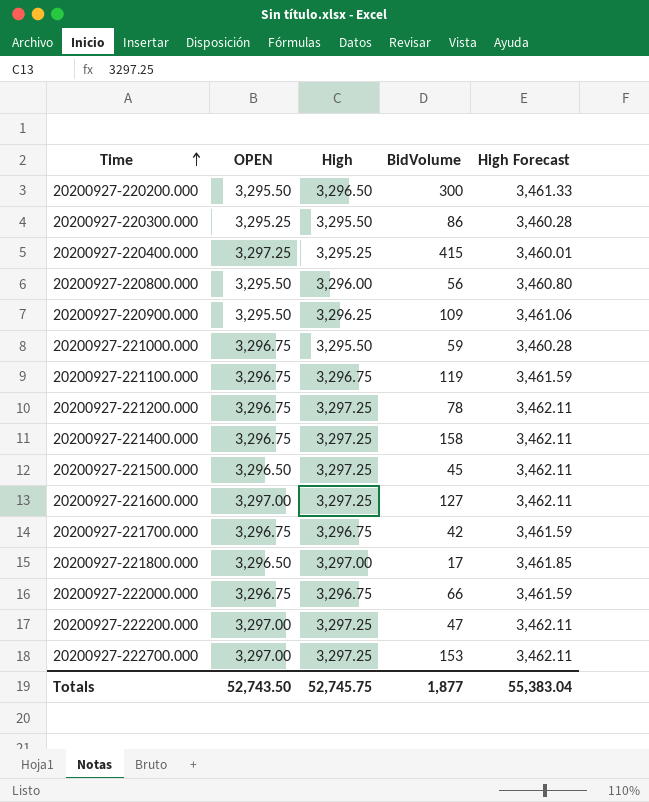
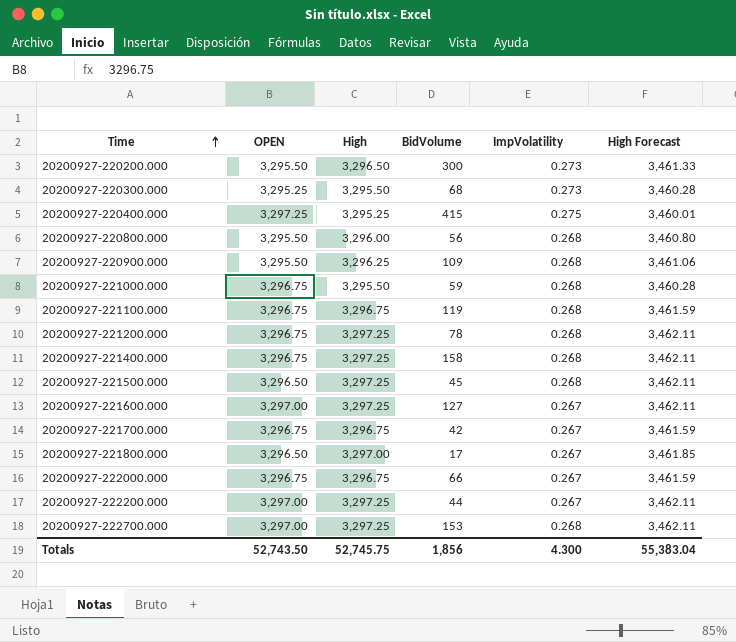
column ImpVolatility | position: none -> 5
20200927-220300.000 | BidVolume: 86 -> 68
20200927-222200.000 | BidVolume: 47 -> 44
Totals | BidVolume: 1,877 -> 1,856

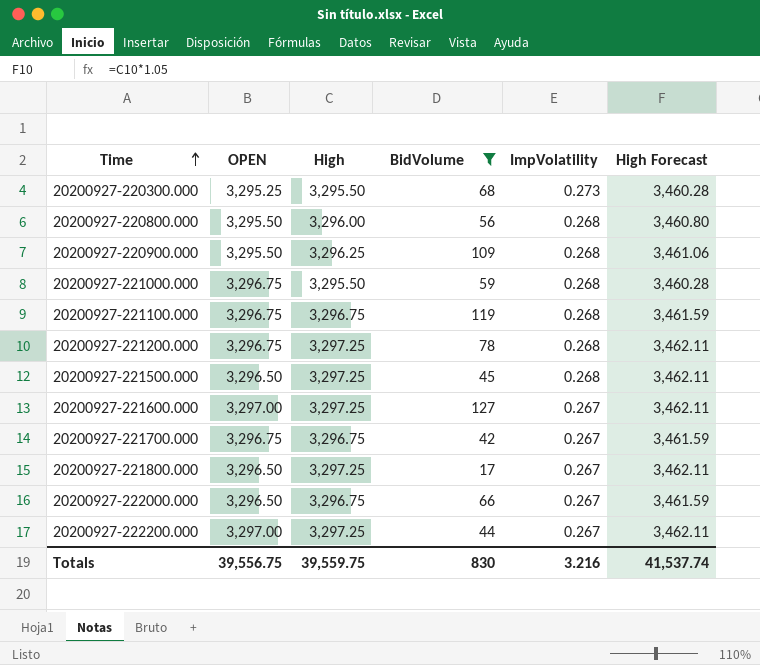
filter: none -> BidVolume <= 127
20200927-221800.000 | High: 3,297.00 -> 3,297.25
20200927-221800.000 | High Forecast: 3,461.85 -> 3,462.11
20200927-222000.000 | OPEN: 3,296.75 -> 3,296.50
Totals | OPEN: 52,743.50 -> 39,556.75
Totals | High: 52,745.75 -> 39,559.75
Totals | BidVolume: 1,856 -> 830
Totals | ImpVolatility: 4.300 -> 3.216
Totals | High Forecast: 55,383.04 -> 41,537.74

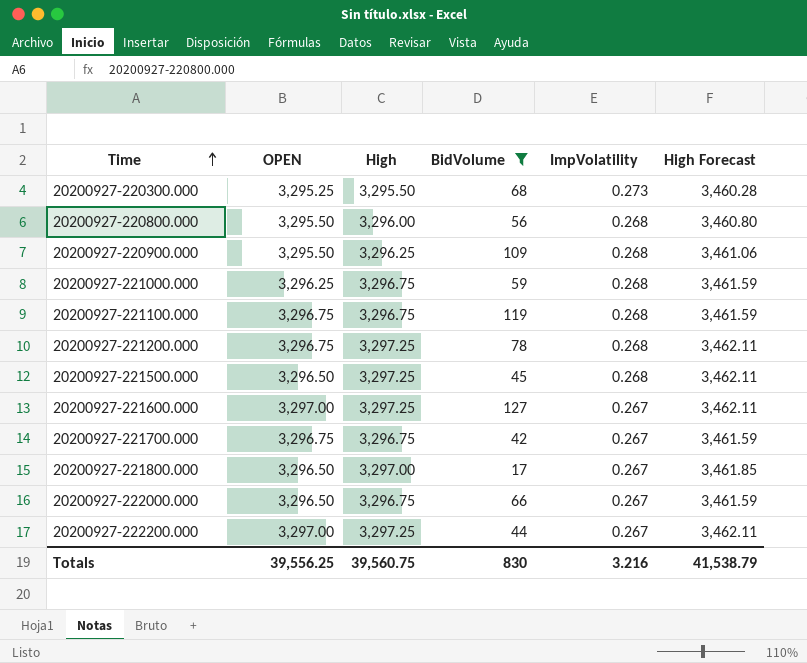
20200927-221000.000 | OPEN: 3,296.75 -> 3,296.25
20200927-221000.000 | High: 3,295.50 -> 3,296.75
20200927-221000.000 | High Forecast: 3,460.28 -> 3,461.59
20200927-221800.000 | High: 3,297.25 -> 3,297.00
20200927-221800.000 | High Forecast: 3,462.11 -> 3,461.85
Totals | OPEN: 39,556.75 -> 39,556.25
Totals | High: 39,559.75 -> 39,560.75
Totals | High Forecast: 41,537.74 -> 41,538.79

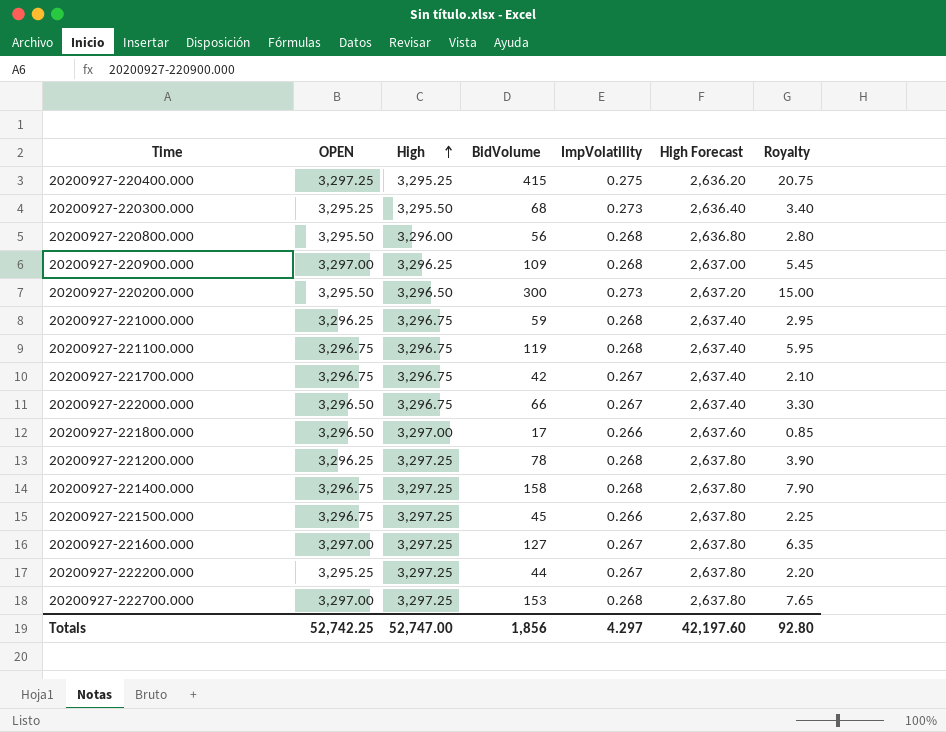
filter: BidVolume <= 127 -> none
row order: Time ascending -> High ascending
column High Forecast | formula: [High] * 1.05 -> [High] * 0.8
column Royalty | formula: none -> [BidVolume] * 0.05
20200927-220900.000 | OPEN: 3,295.50 -> 3,297.00
20200927-221800.000 | ImpVolatility: 0.267 -> 0.266
20200927-221200.000 | OPEN: 3,296.75 -> 3,296.25
20200927-221500.000 | OPEN: 3,296.50 -> 3,296.75
20200927-221500.000 | ImpVolatility: 0.268 -> 0.266
20200927-222200.000 | OPEN: 3,297.00 -> 3,295.25
Totals | OPEN: 39,556.25 -> 52,742.25
Totals | High: 39,560.75 -> 52,747.00
Totals | BidVolume: 830 -> 1,856
Totals | ImpVolatility: 3.216 -> 4.297
Totals | High Forecast: 41,538.79 -> 42,197.60

